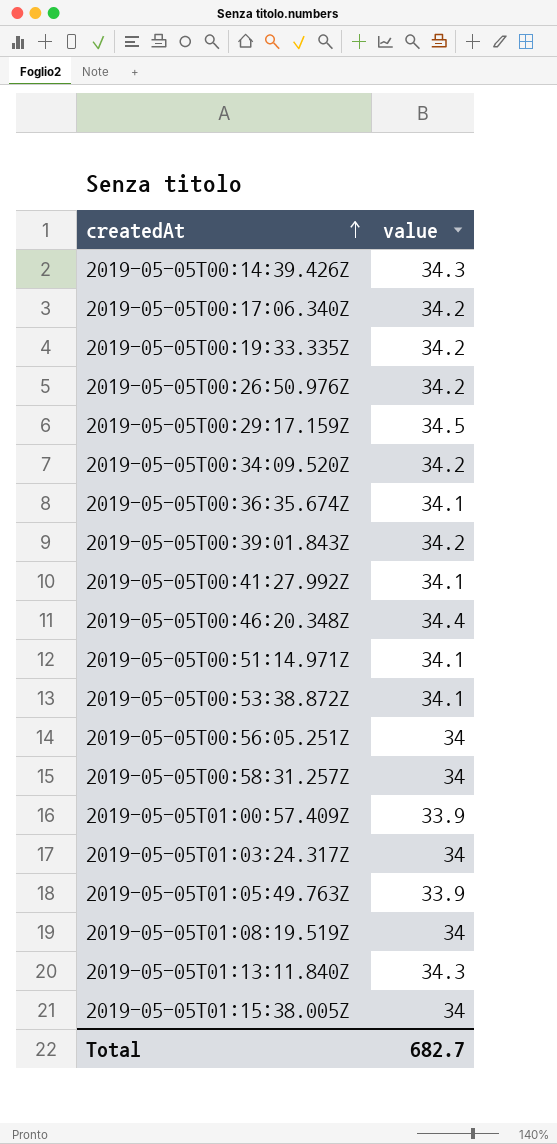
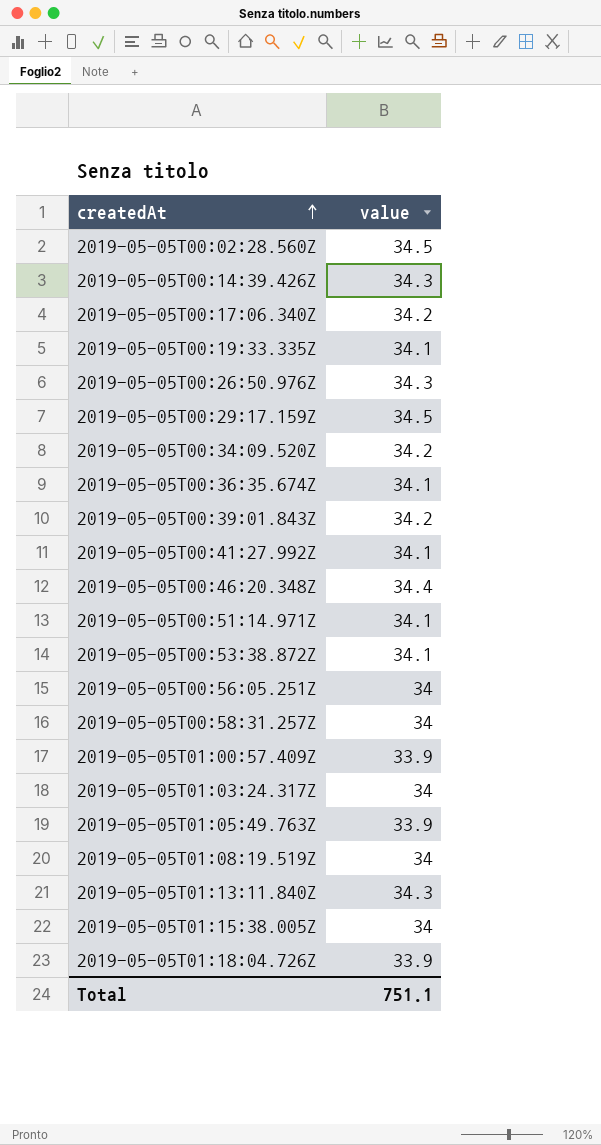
row 2019-05-05T00:02:28.560Z: none -> 34.5
2019-05-05T00:19:33.335Z | value: 34.2 -> 34.1
2019-05-05T00:26:50.976Z | value: 34.2 -> 34.3
row 2019-05-05T01:18:04.726Z: none -> 33.9
Total | value: 682.7 -> 751.1

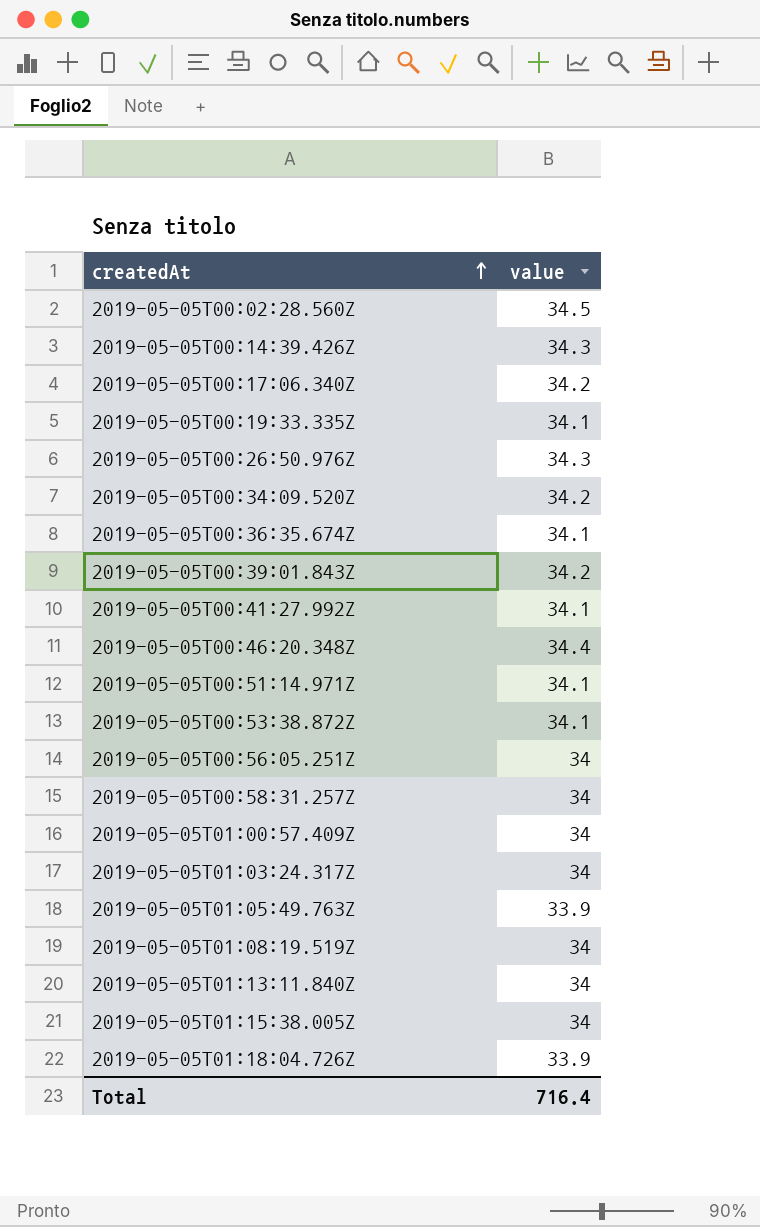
row 2019-05-05T00:29:17.159Z: 34.5 -> none
2019-05-05T01:00:57.409Z | value: 33.9 -> 34
2019-05-05T01:13:11.840Z | value: 34.3 -> 34
Total | value: 751.1 -> 716.4

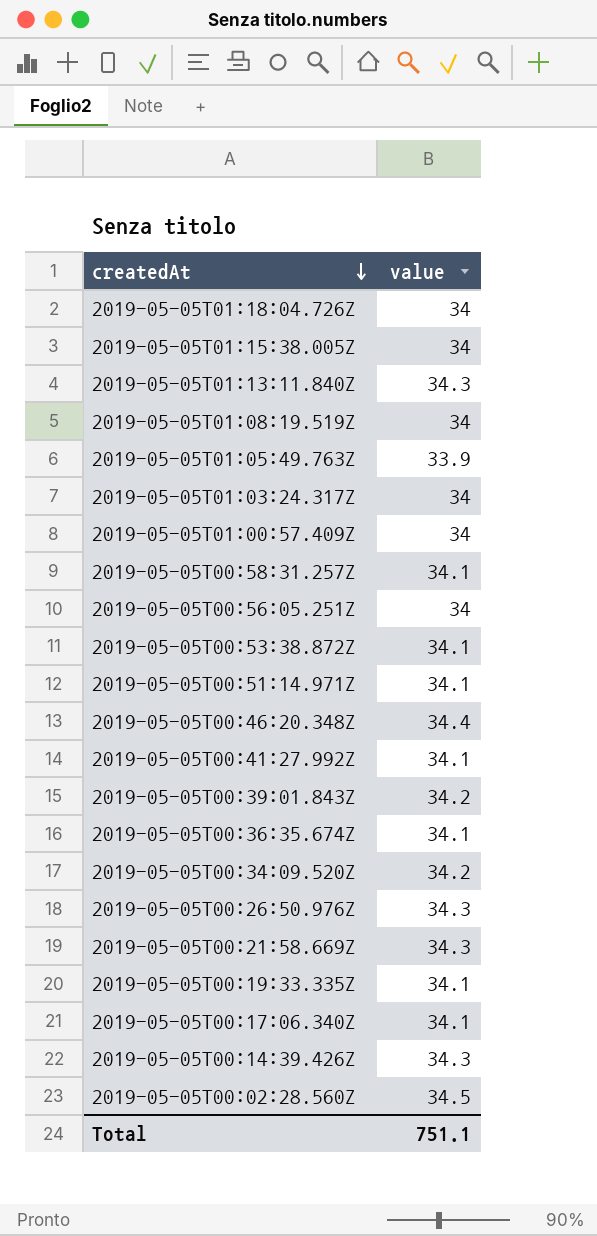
row order: createdAt ascending -> createdAt descending
2019-05-05T01:18:04.726Z | value: 33.9 -> 34
2019-05-05T01:13:11.840Z | value: 34 -> 34.3
2019-05-05T00:58:31.257Z | value: 34 -> 34.1
row 2019-05-05T00:21:58.669Z: none -> 34.3
2019-05-05T00:17:06.340Z | value: 34.2 -> 34.1
Total | value: 716.4 -> 751.1

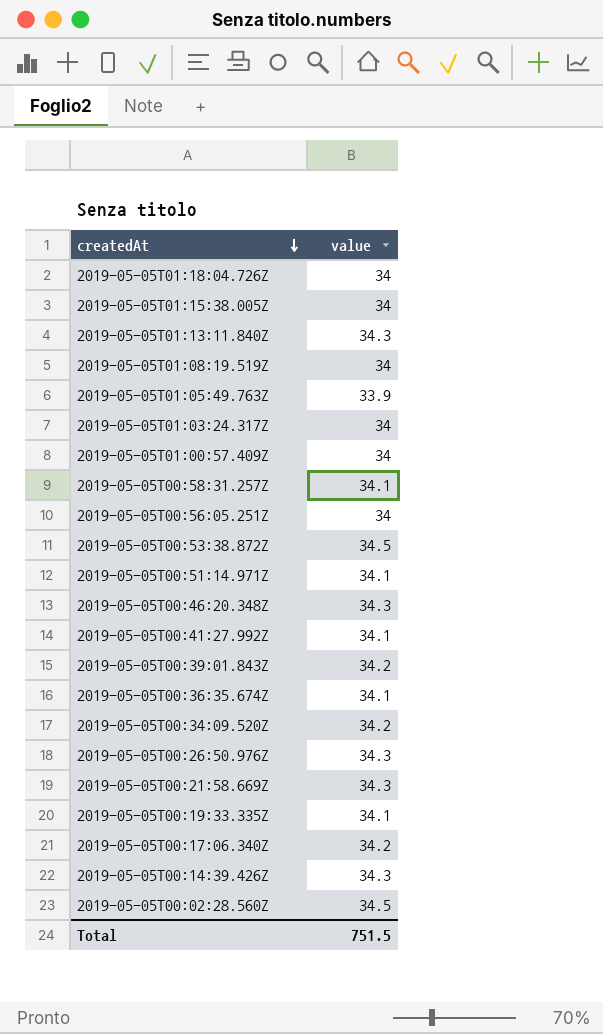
2019-05-05T00:53:38.872Z | value: 34.1 -> 34.5
2019-05-05T00:46:20.348Z | value: 34.4 -> 34.3
2019-05-05T00:17:06.340Z | value: 34.1 -> 34.2
Total | value: 751.1 -> 751.5

